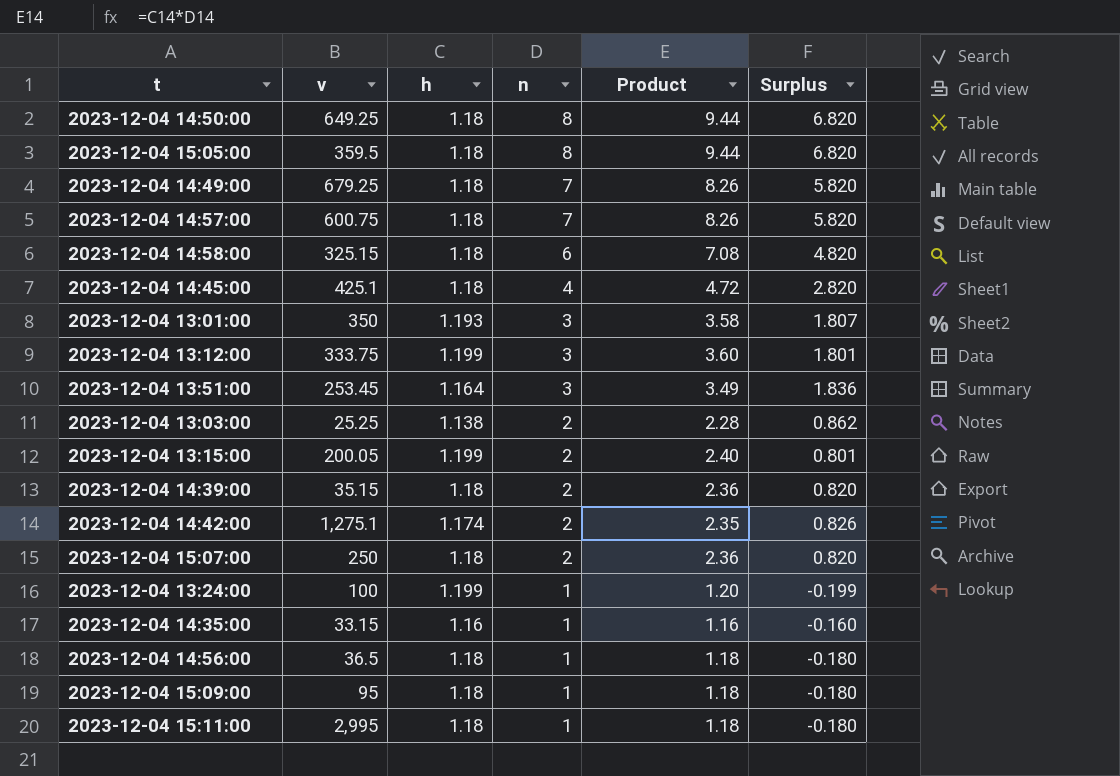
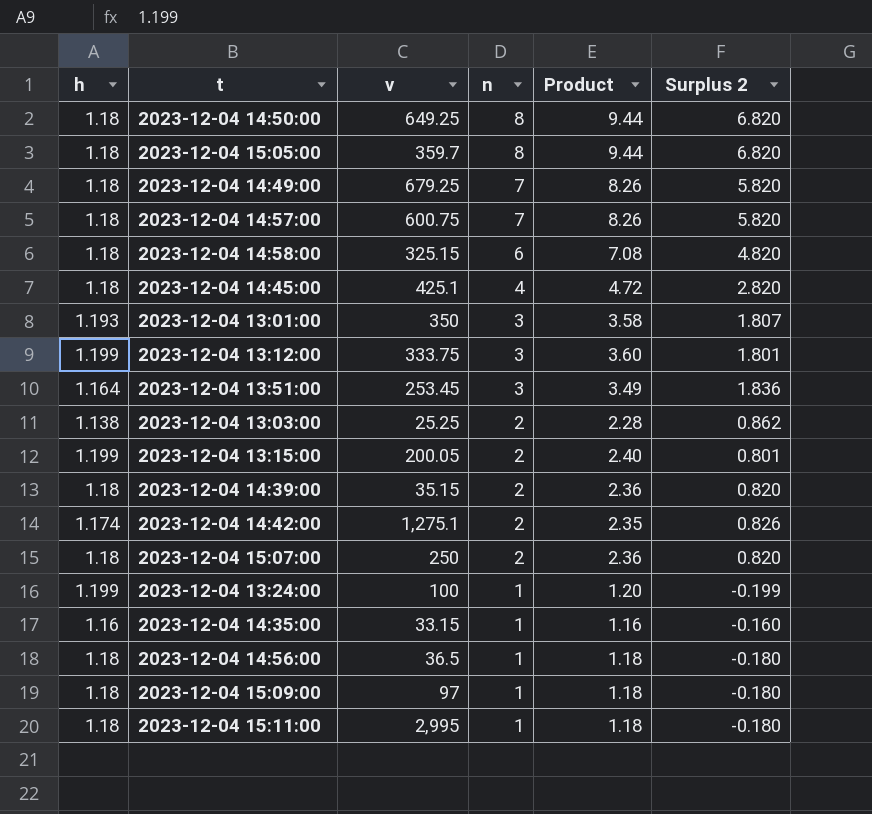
column h | position: 3 -> 1
column name: Surplus -> Surplus 2
2023-12-04 15:05:00 | v: 359.5 -> 359.7
2023-12-04 15:09:00 | v: 95 -> 97

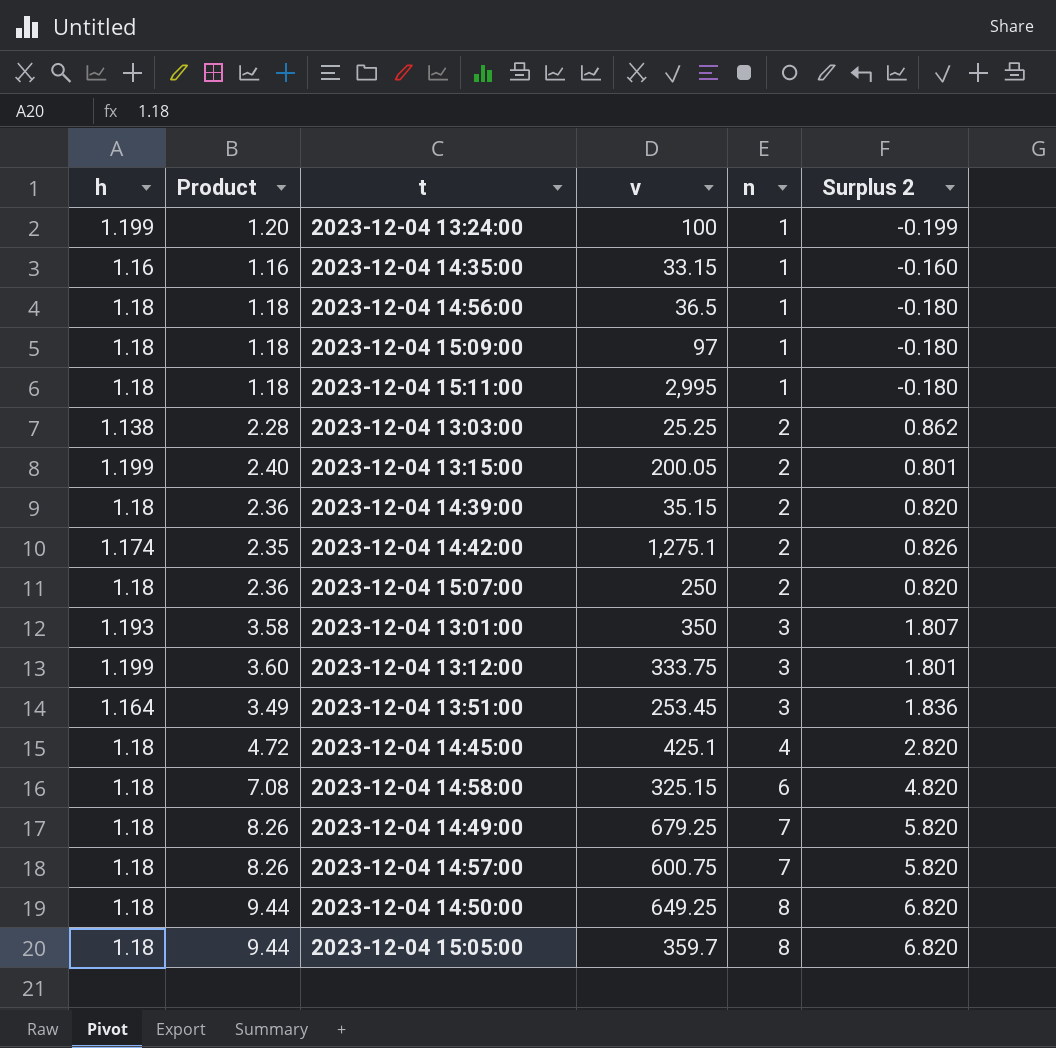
row order: n descending -> n ascending
column Product | position: 5 -> 2

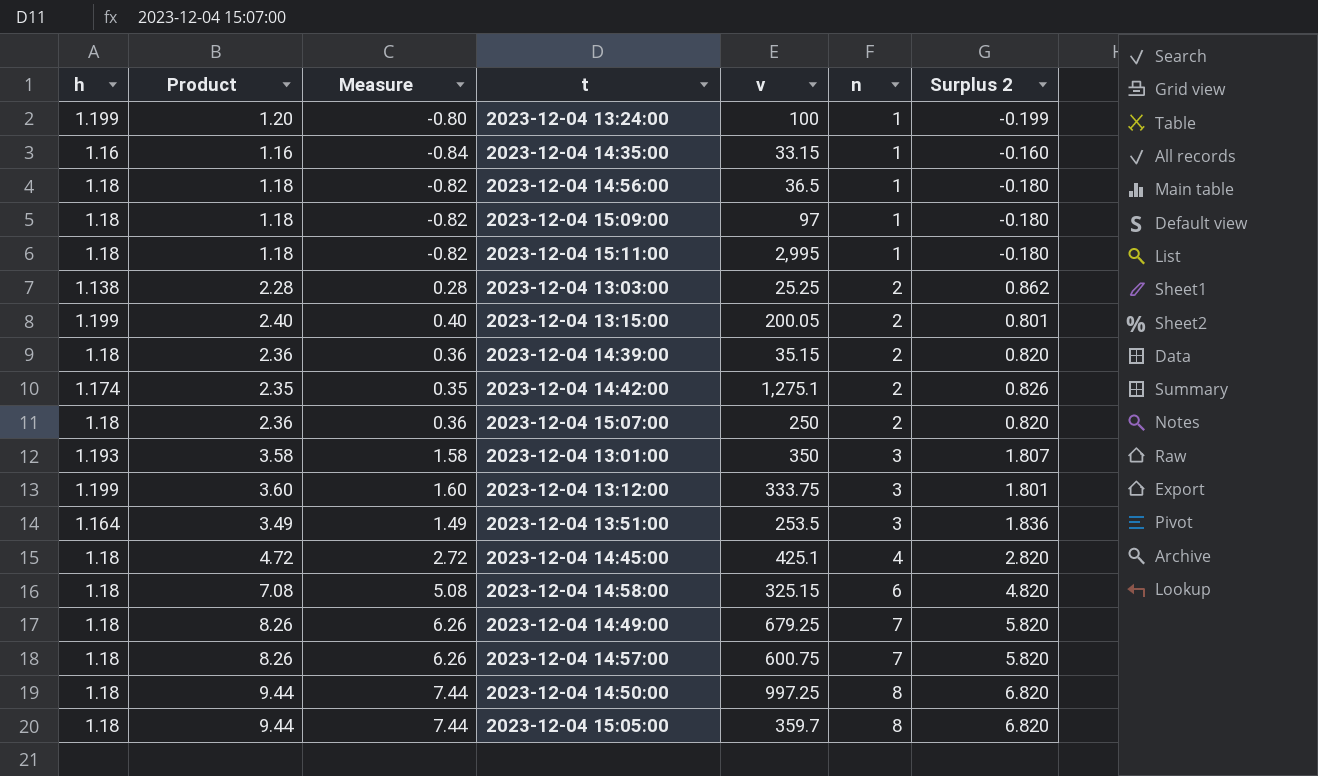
column Measure | formula: none -> [Product] - 2
2023-12-04 13:51:00 | v: 253.45 -> 253.5
2023-12-04 14:50:00 | v: 649.25 -> 997.25

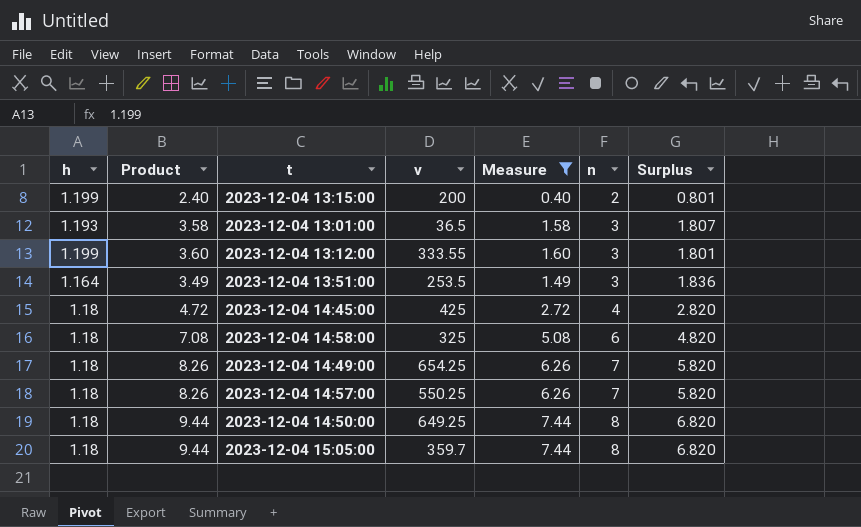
filter: none -> Measure >= 0.40
column Measure | position: 3 -> 5
column name: Surplus 2 -> Surplus
2023-12-04 13:15:00 | v: 200.05 -> 200
2023-12-04 13:01:00 | v: 350 -> 36.5
2023-12-04 13:12:00 | v: 333.75 -> 333.55
2023-12-04 14:45:00 | v: 425.1 -> 425
2023-12-04 14:58:00 | v: 325.15 -> 325
2023-12-04 14:49:00 | v: 679.25 -> 654.25
2023-12-04 14:57:00 | v: 600.75 -> 550.25
2023-12-04 14:50:00 | v: 997.25 -> 649.25

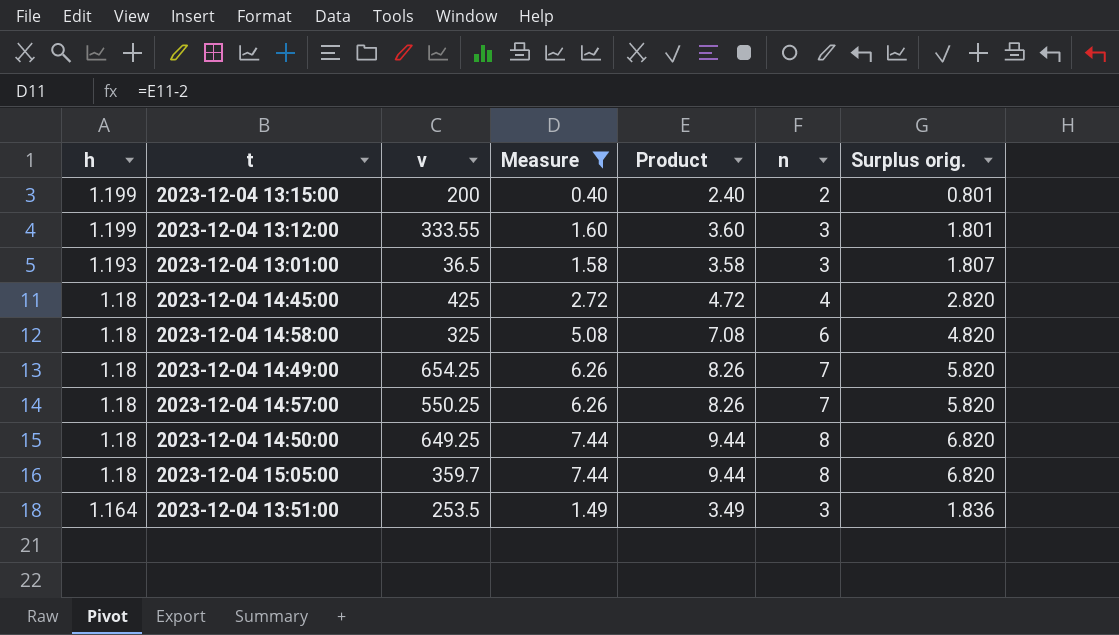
row order: n ascending -> h descending
column Product | position: 2 -> 5
column name: Surplus -> Surplus orig.

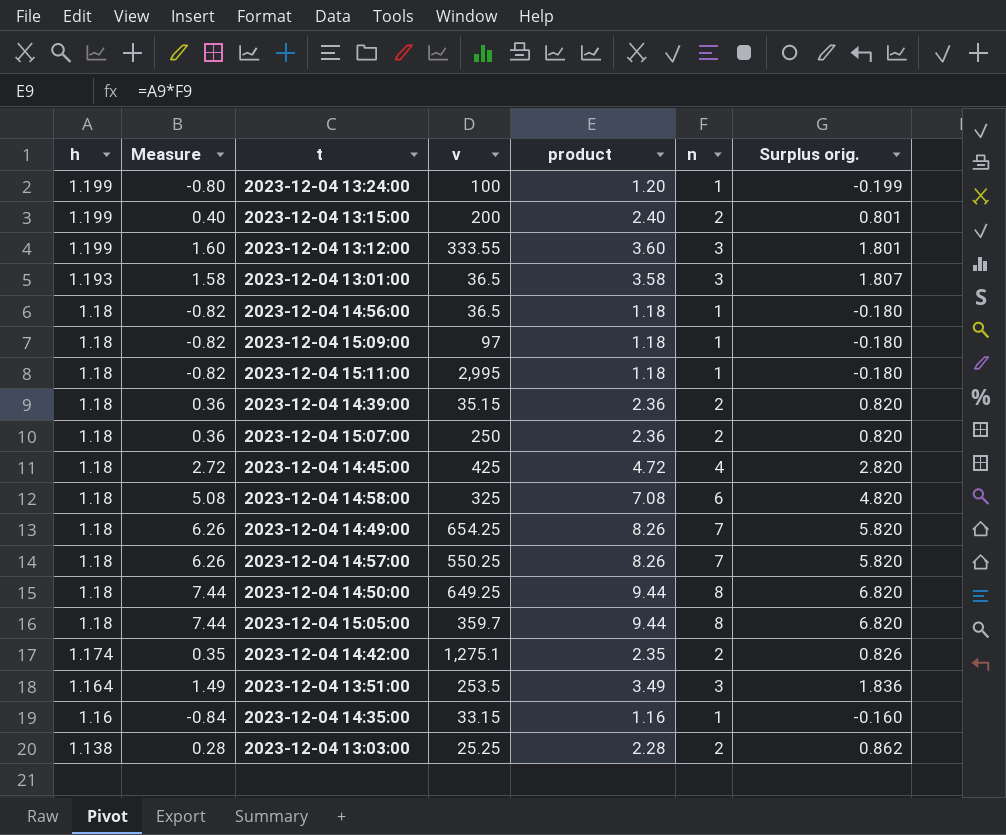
filter: Measure >= 0.40 -> none
column Measure | position: 4 -> 2
column name: Product -> product

